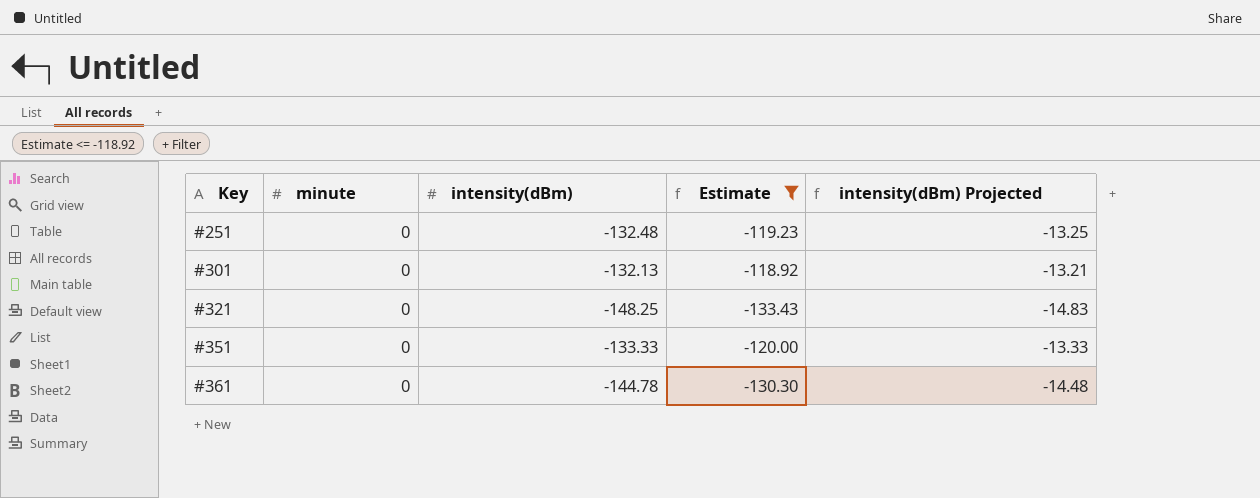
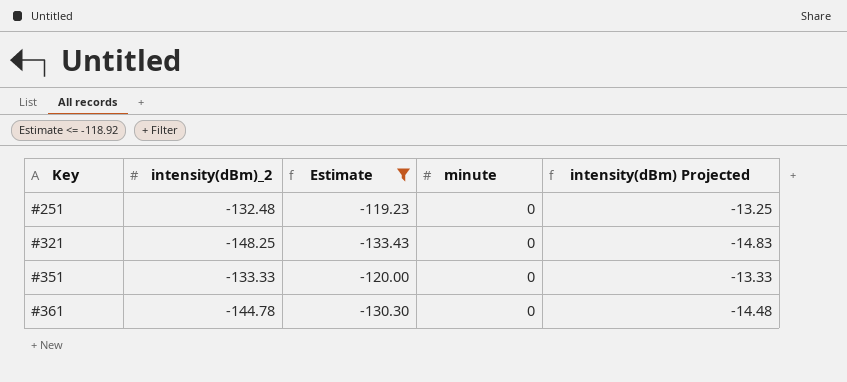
column name: intensity(dBm) -> intensity(dBm)_2
column minute | position: 2 -> 4
row #301: 0 | -132.13 | -118.92 | -13.21 -> none

